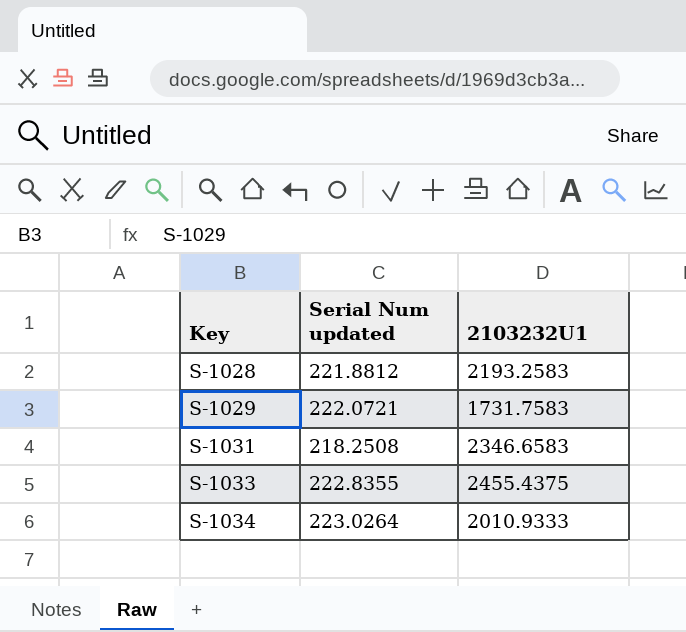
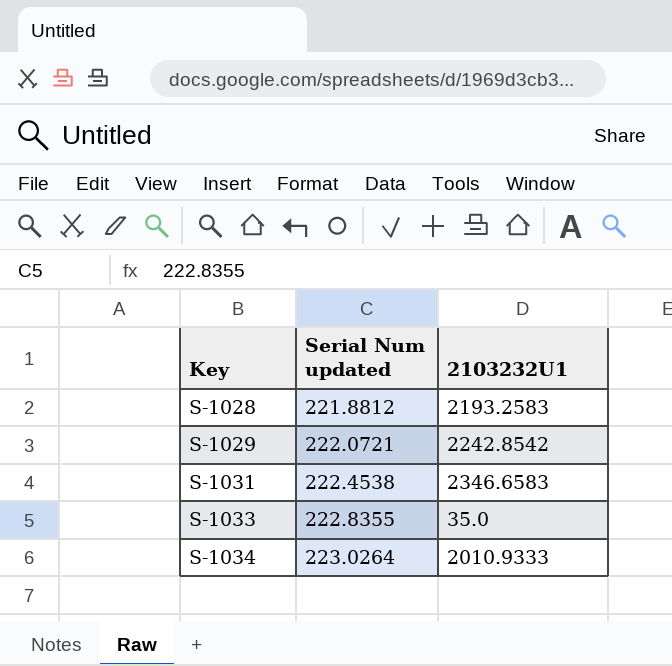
S-1029 | 2103232U1: 1731.7583 -> 2242.8542
S-1031 | Serial Num updated: 218.2508 -> 222.4538
S-1033 | 2103232U1: 2455.4375 -> 35.0

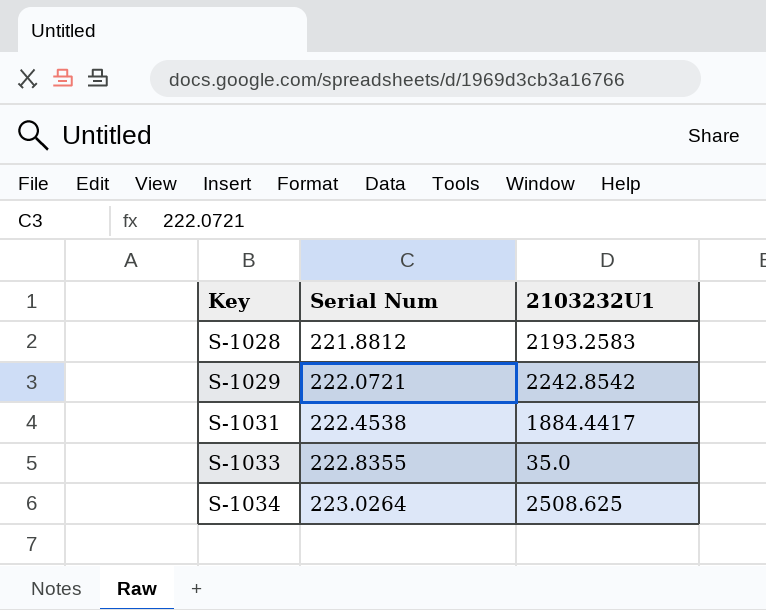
column name: Serial Num updated -> Serial Num
S-1031 | 2103232U1: 2346.6583 -> 1884.4417
S-1034 | 2103232U1: 2010.9333 -> 2508.625

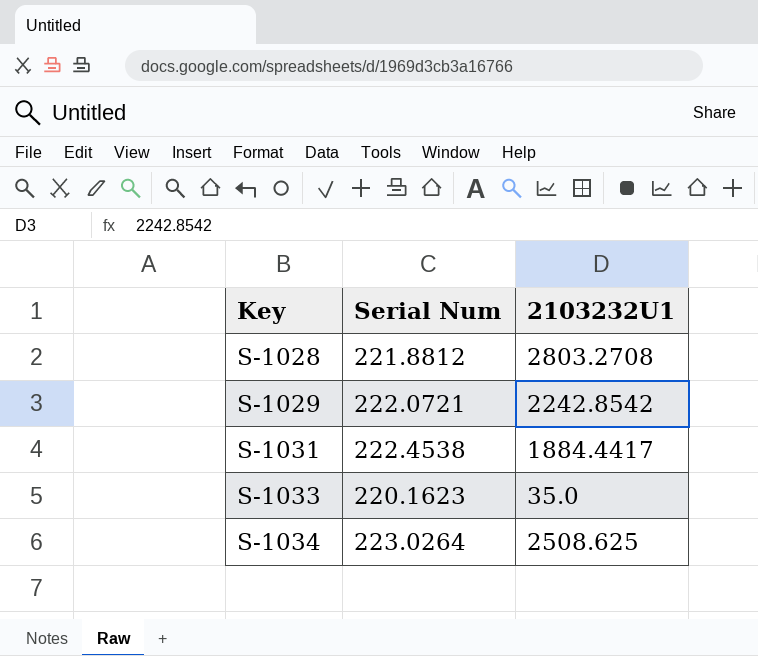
S-1028 | 2103232U1: 2193.2583 -> 2803.2708
S-1033 | Serial Num: 222.8355 -> 220.1623

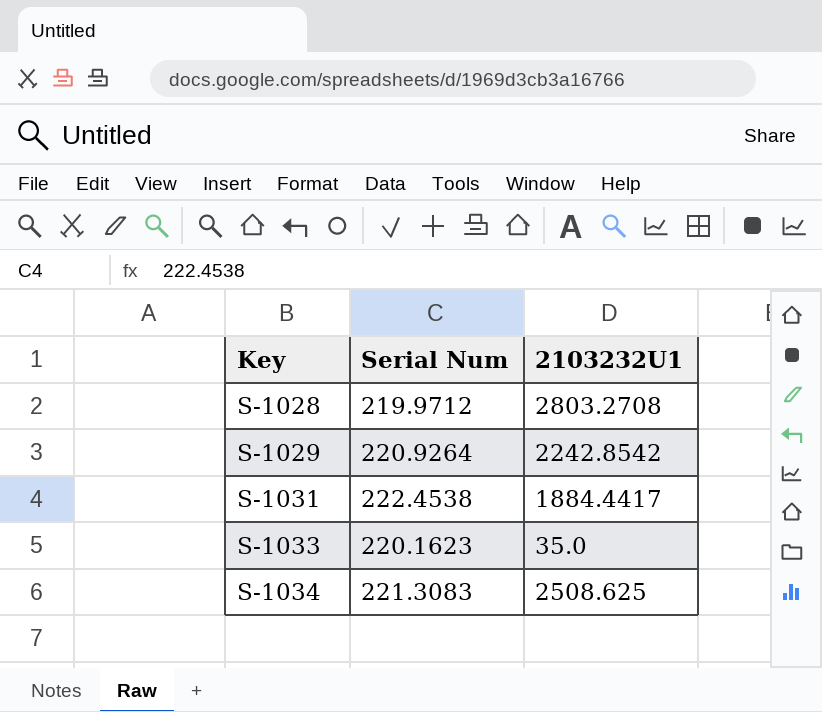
S-1028 | Serial Num: 221.8812 -> 219.9712
S-1029 | Serial Num: 222.0721 -> 220.9264
S-1034 | Serial Num: 223.0264 -> 221.3083

